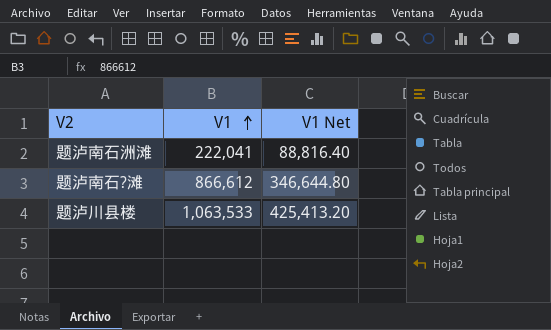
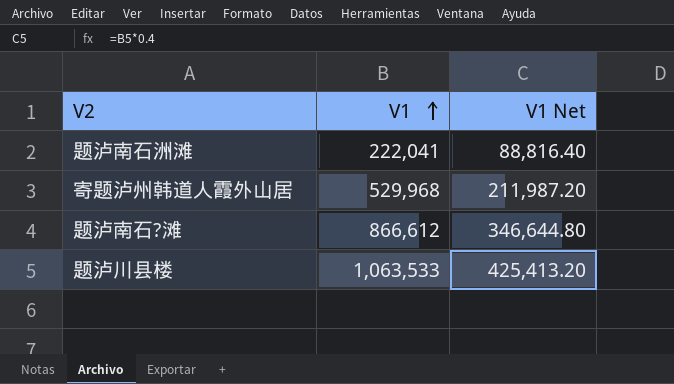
row 寄题泸州韩道人霞外山居: none -> 529,968 | 211,987.20

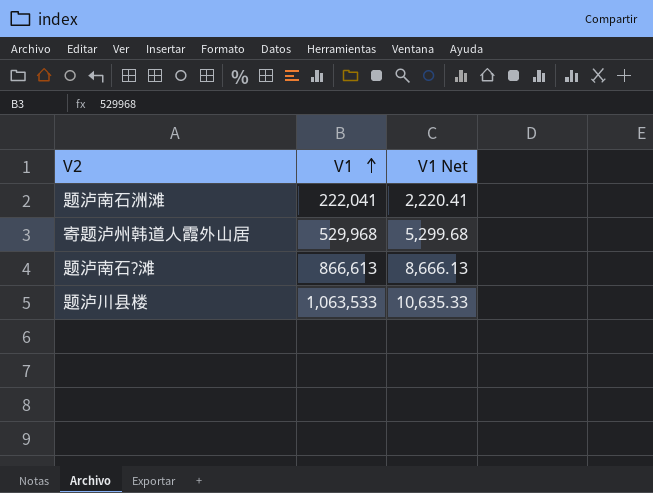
column V1 Net | formula: [V1] * 0.4 -> [V1] * 0.01
题泸南石?滩 | V1: 866,612 -> 866,613

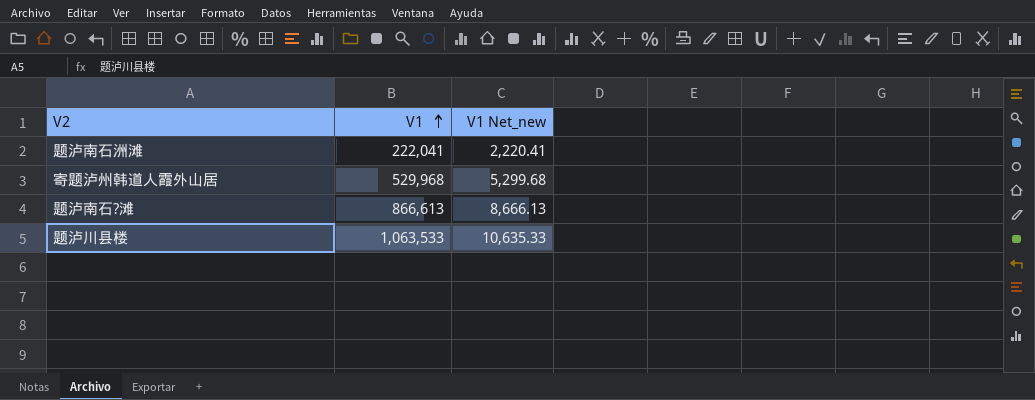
column name: V1 Net -> V1 Net_new

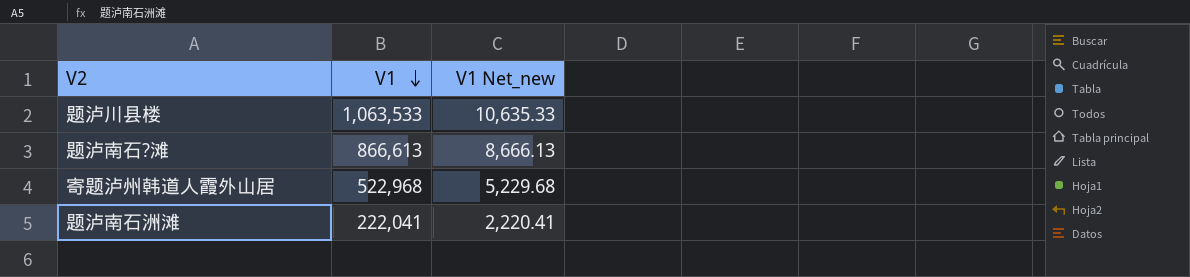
row order: V1 ascending -> V1 descending
寄题泸州韩道人霞外山居 | V1: 529,968 -> 522,968
寄题泸州韩道人霞外山居 | V1 Net_new: 5,299.68 -> 5,229.68

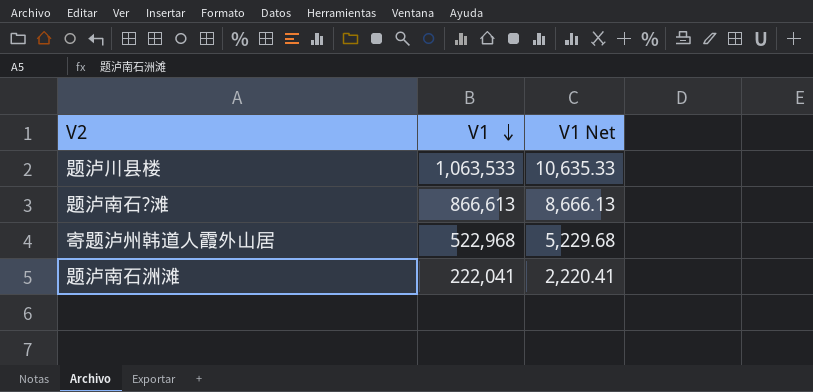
column name: V1 Net_new -> V1 Net

